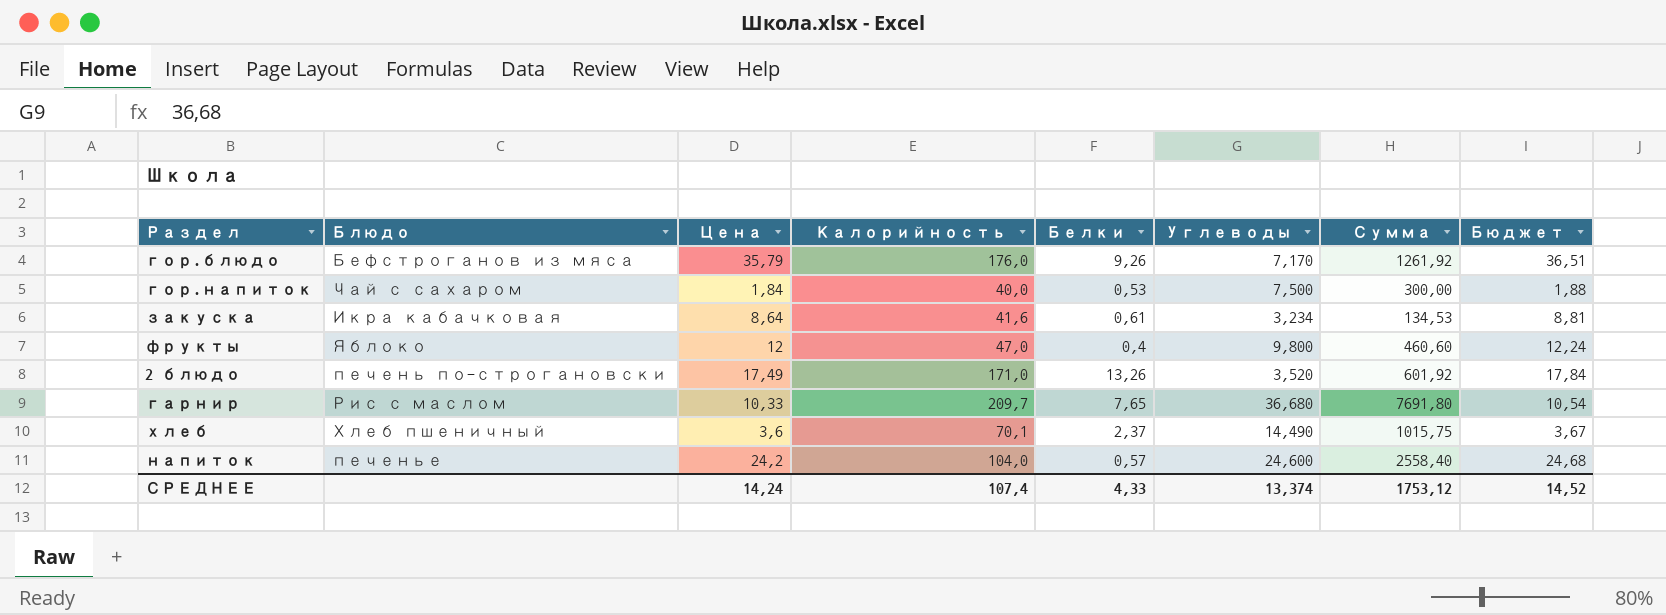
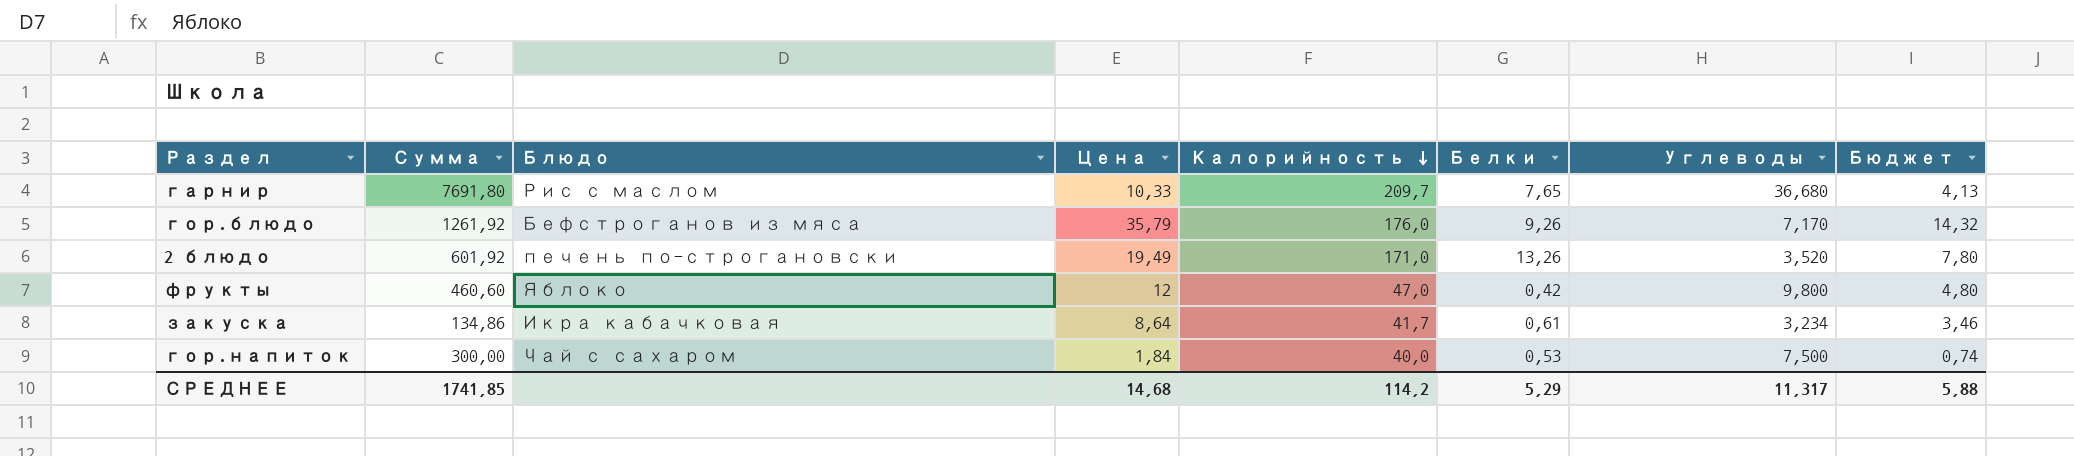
row order: none -> Калорийность descending
column Сумма | position: 7 -> 2
column Бюджет | formula: [Цена] * 1,02 -> [Цена] * 0,4
row хлеб: Хлеб пшеничный | 3,6 | 70,1 | 2,37 | 14,490 | 1015,75 | 3,67 -> none
row напиток: печенье | 24,2 | 104,0 | 0,57 | 24,600 | 2558,40 | 24,68 -> none
2 блюдо | Цена: 17,49 -> 19,49
фрукты | Белки: 0,4 -> 0,42
закуска | Сумма: 134,53 -> 134,86
закуска | Калорийность: 41,6 -> 41,7
СРЕДНЕЕ | Сумма: 1753,12 -> 1741,85
СРЕДНЕЕ | Цена: 14,24 -> 14,68
СРЕДНЕЕ | Калорийность: 107,4 -> 114,2
СРЕДНЕЕ | Белки: 4,33 -> 5,29
СРЕДНЕЕ | Углеводы: 13,374 -> 11,317
СРЕДНЕЕ | Бюджет: 14,52 -> 5,88

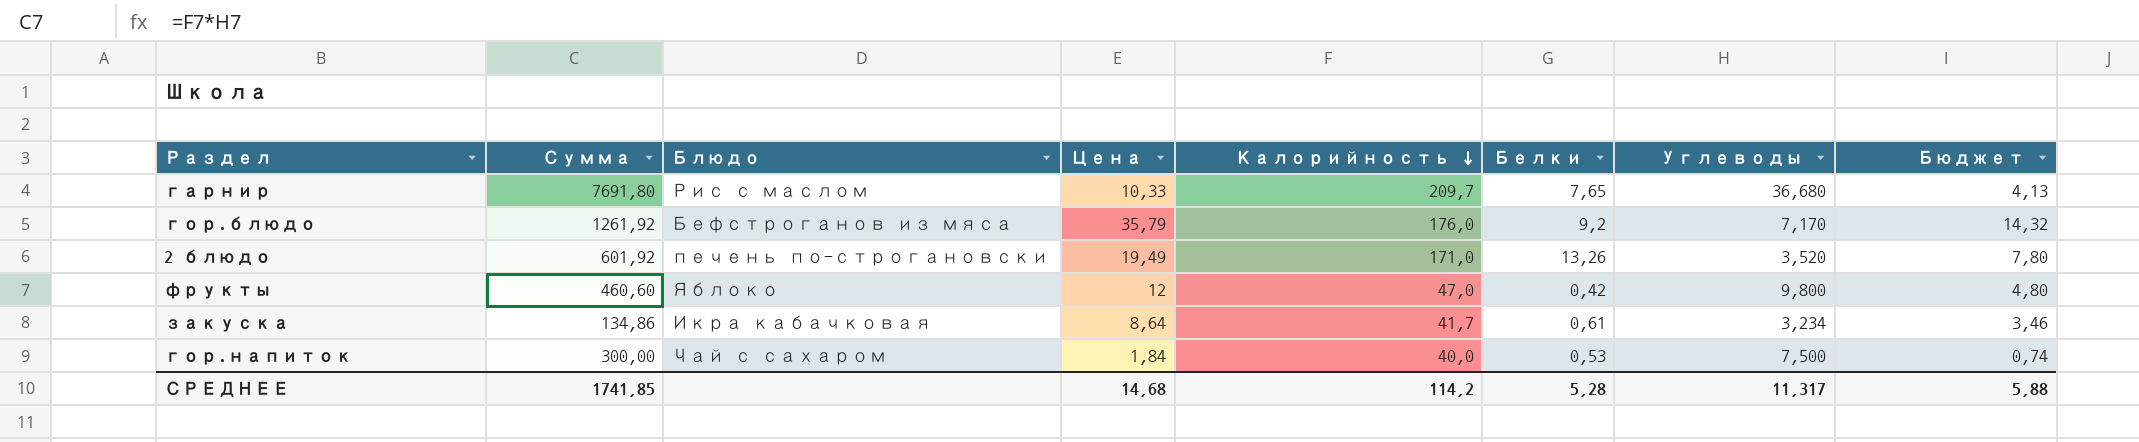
гор.блюдо | Белки: 9,26 -> 9,2
СРЕДНЕЕ | Белки: 5,29 -> 5,28

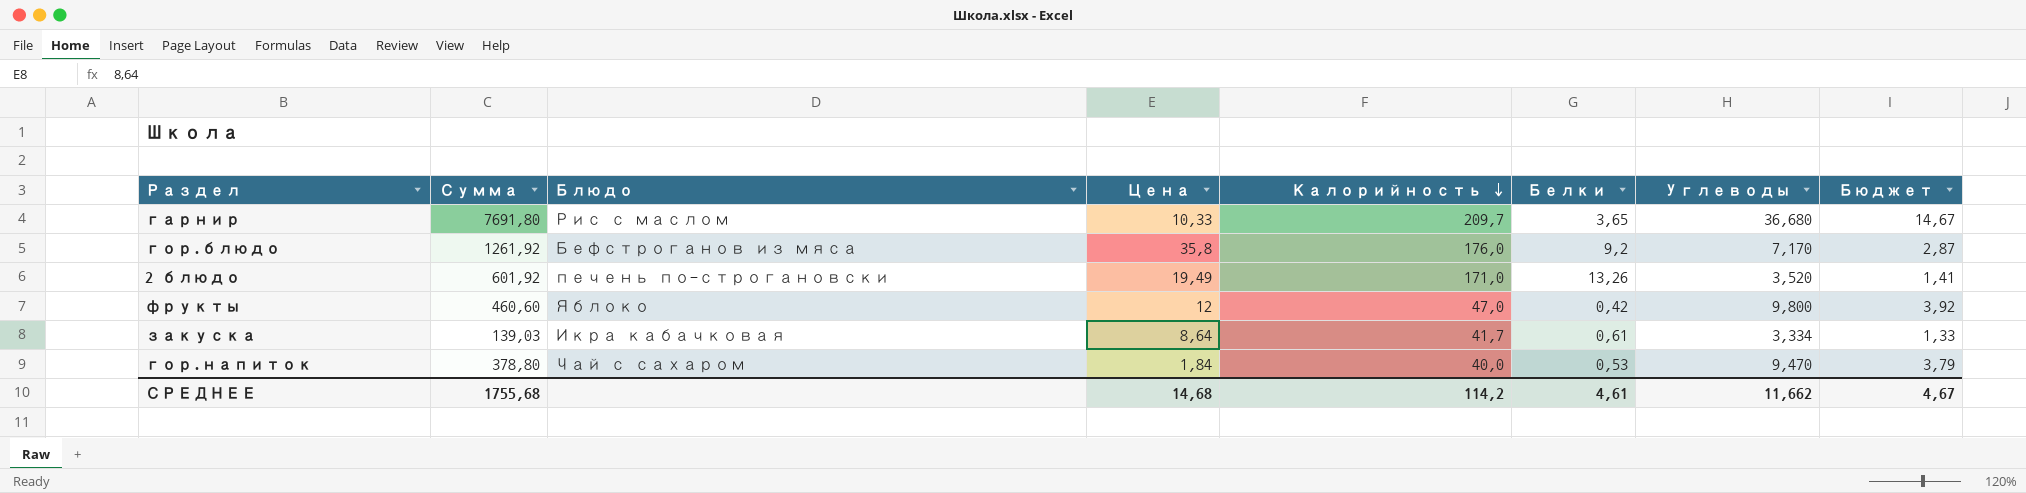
column Бюджет | formula: [Цена] * 0,4 -> [Углеводы] * 0,4
гарнир | Белки: 7,65 -> 3,65
гор.блюдо | Цена: 35,79 -> 35,8
закуска | Сумма: 134,86 -> 139,03
закуска | Углеводы: 3,234 -> 3,334
гор.напиток | Сумма: 300,00 -> 378,80
гор.напиток | Углеводы: 7,500 -> 9,470
СРЕДНЕЕ | Сумма: 1741,85 -> 1755,68
СРЕДНЕЕ | Белки: 5,28 -> 4,61
СРЕДНЕЕ | Углеводы: 11,317 -> 11,662
СРЕДНЕЕ | Бюджет: 5,88 -> 4,67

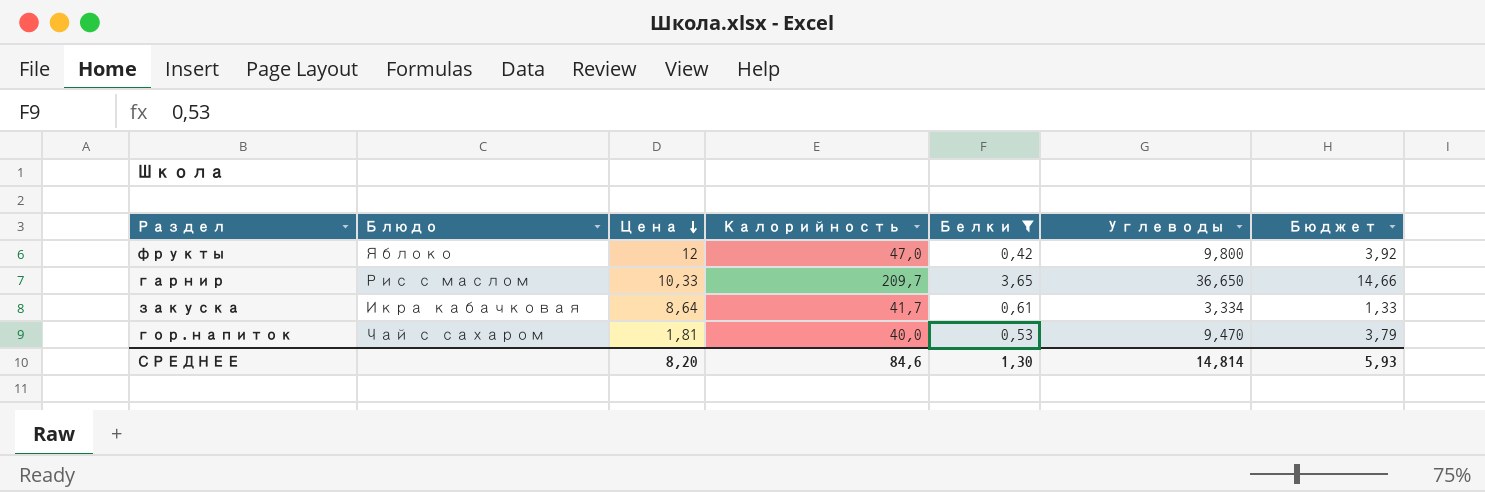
filter: none -> Белки <= 3,65
row order: Калорийность descending -> Цена descending
column Сумма | formula: [Калорийность] * [Углеводы] -> none
гарнир | Углеводы: 36,680 -> 36,650
гарнир | Бюджет: 14,67 -> 14,66
гор.напиток | Цена: 1,84 -> 1,81
СРЕДНЕЕ | Цена: 14,68 -> 8,20
СРЕДНЕЕ | Калорийность: 114,2 -> 84,6
СРЕДНЕЕ | Белки: 4,61 -> 1,30
СРЕДНЕЕ | Углеводы: 11,662 -> 14,814
СРЕДНЕЕ | Бюджет: 4,67 -> 5,93

